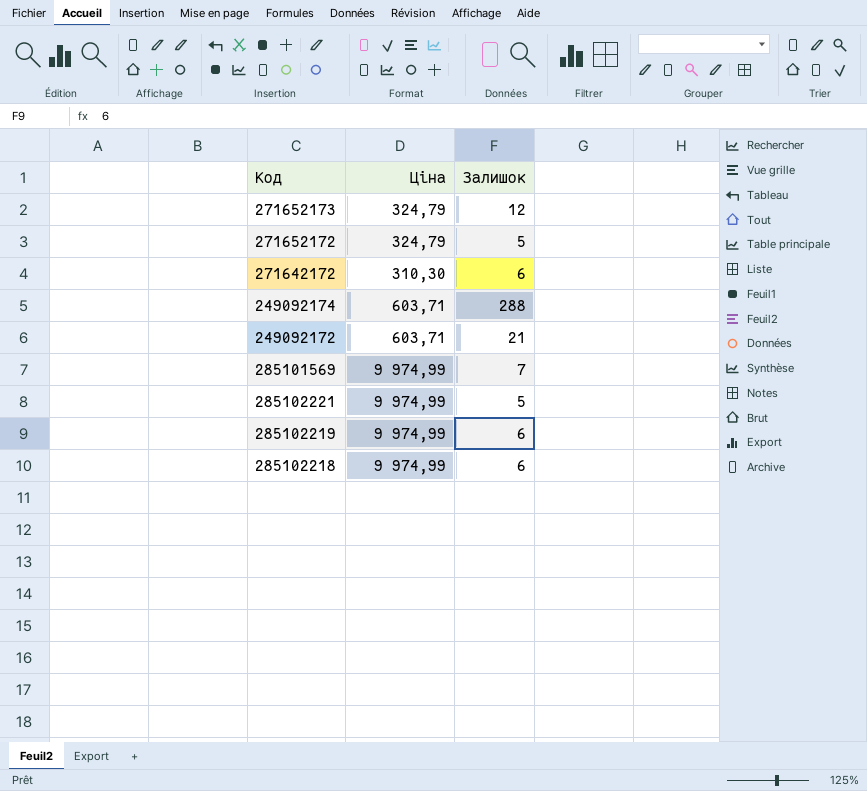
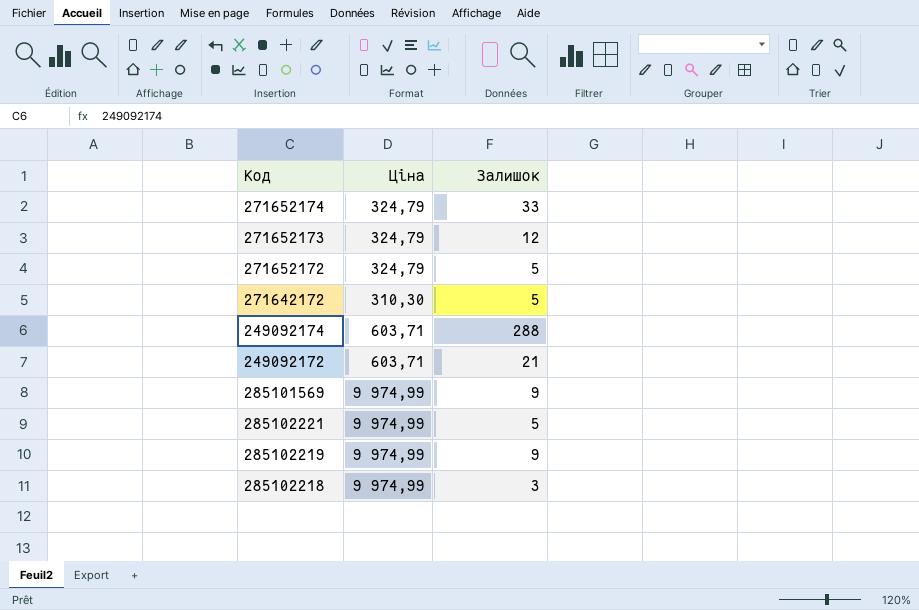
row 271652174: none -> 324,79 | 33
271642172 | Залишок: 6 -> 5
285101569 | Залишок: 7 -> 9
285102219 | Залишок: 6 -> 9
285102218 | Залишок: 6 -> 3

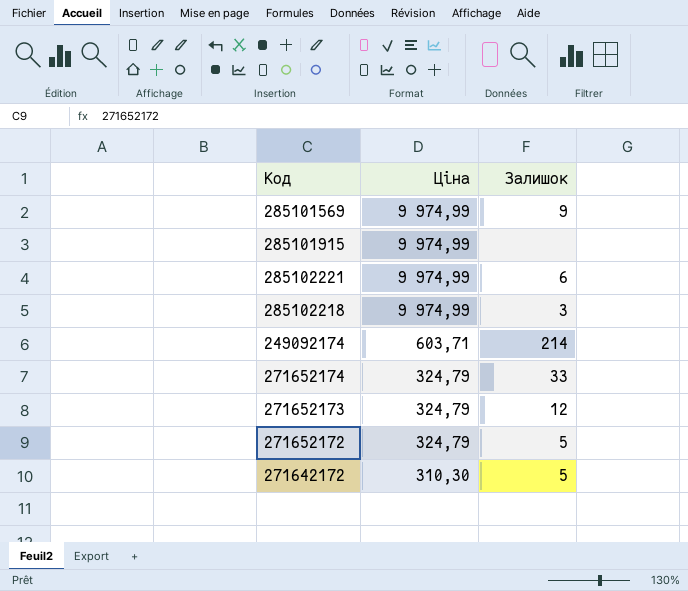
row order: none -> Ціна descending
row 249092172: 603,71 | 21 -> none
row 285102219: 9 974,99 | 9 -> none
row 285101915: none -> 9 974,99 | none
285102221 | Залишок: 5 -> 6
249092174 | Залишок: 288 -> 214

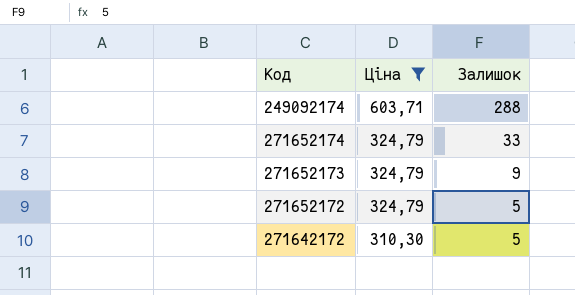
filter: none -> Ціна != 9 974,99
249092174 | Залишок: 214 -> 288
271652173 | Залишок: 12 -> 9

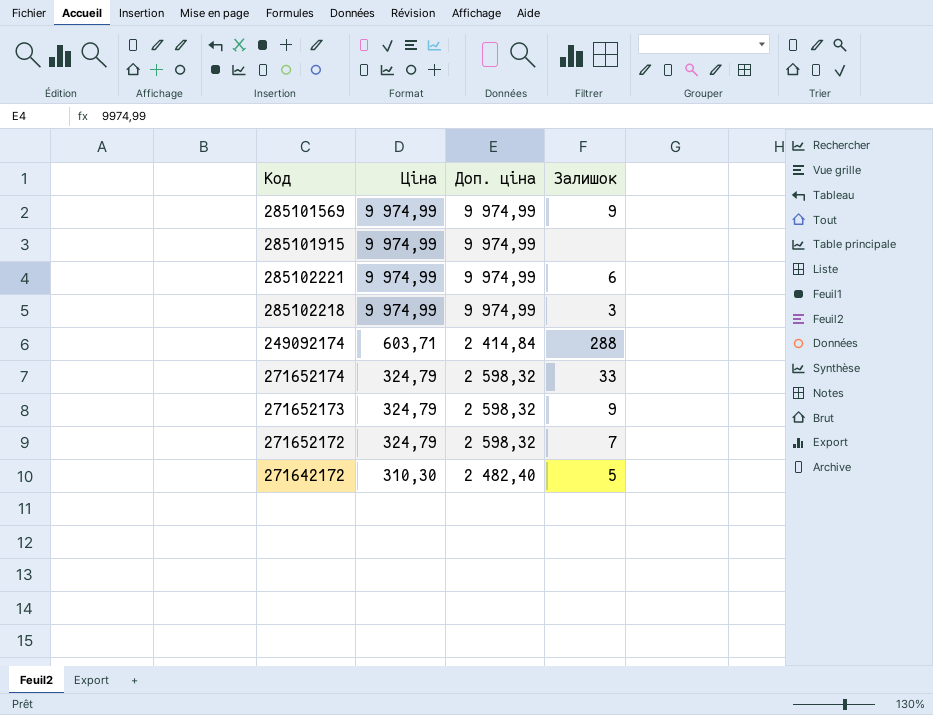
filter: Ціна != 9 974,99 -> none
column Доп. ціна | position: none -> 3
271652172 | Залишок: 5 -> 7

